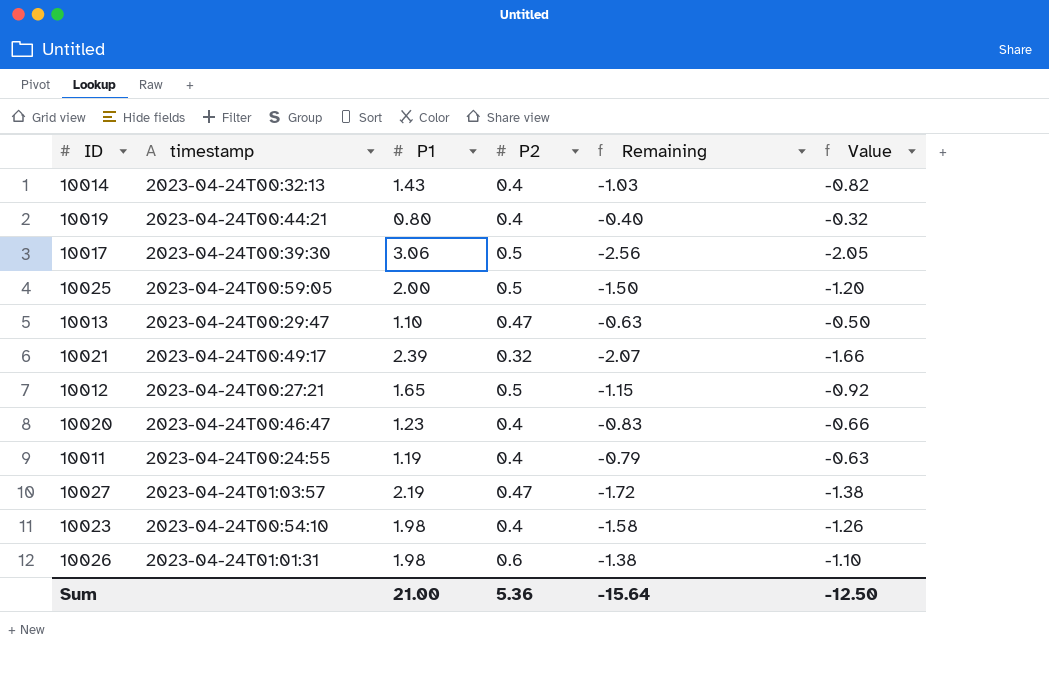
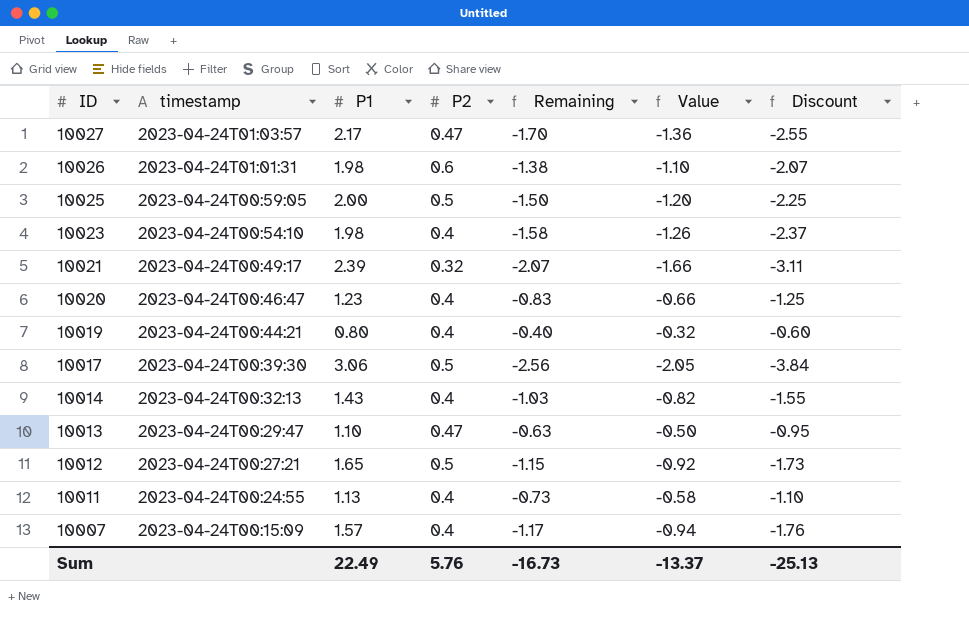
row order: none -> ID descending
column Discount | formula: none -> [Remaining] * 1.5
10027 | P1: 2.19 -> 2.17
10027 | Remaining: -1.72 -> -1.70
10027 | Value: -1.38 -> -1.36
10011 | P1: 1.19 -> 1.13
10011 | Remaining: -0.79 -> -0.73
10011 | Value: -0.63 -> -0.58
row 10007: none -> 2023-04-24T00:15:09 | 1.57 | 0.4 | -1.17 | -0.94 | -1.76
Sum | P1: 21.00 -> 22.49
Sum | P2: 5.36 -> 5.76
Sum | Remaining: -15.64 -> -16.73
Sum | Value: -12.50 -> -13.37

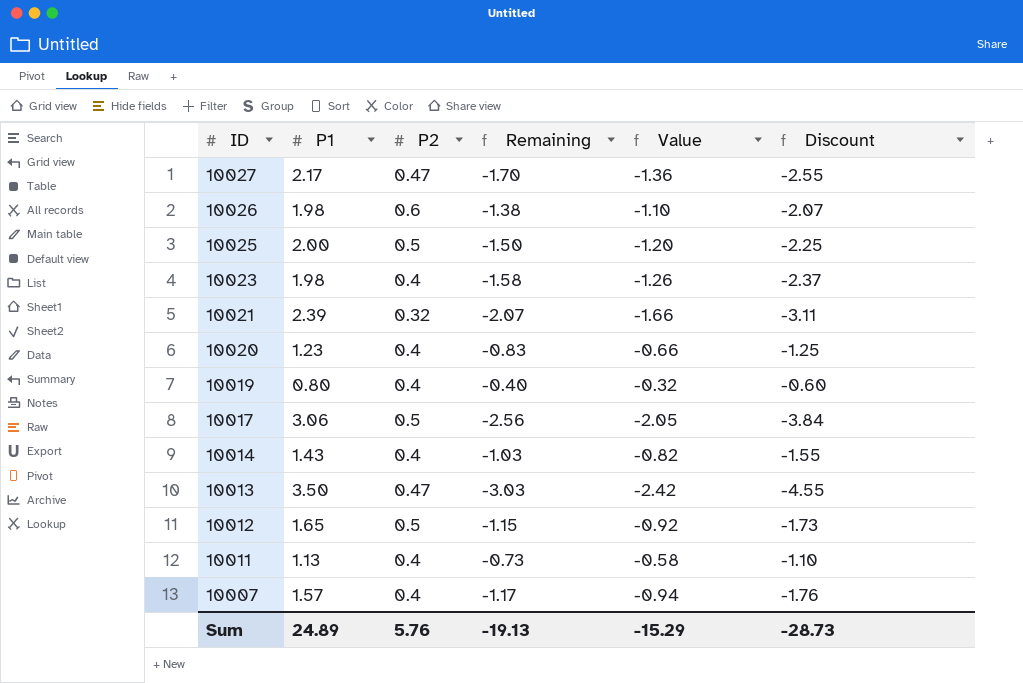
column timestamp | position: 2 -> none
10013 | P1: 1.10 -> 3.50
10013 | Remaining: -0.63 -> -3.03
10013 | Value: -0.50 -> -2.42
10013 | Discount: -0.95 -> -4.55
Sum | P1: 22.49 -> 24.89
Sum | Remaining: -16.73 -> -19.13
Sum | Value: -13.37 -> -15.29
Sum | Discount: -25.13 -> -28.73

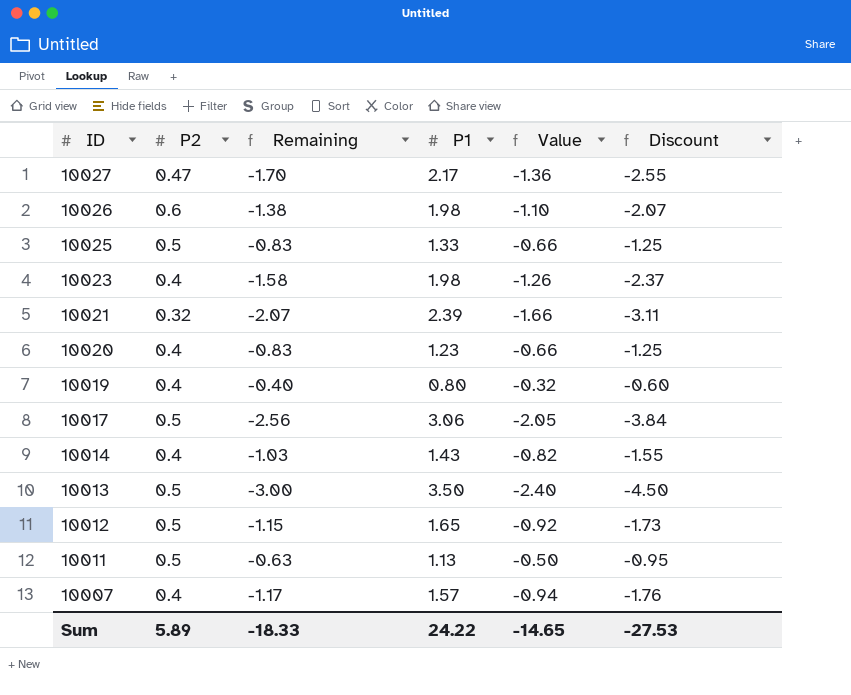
column P1 | position: 2 -> 4
10025 | Remaining: -1.50 -> -0.83
10025 | P1: 2.00 -> 1.33
10025 | Value: -1.20 -> -0.66
10025 | Discount: -2.25 -> -1.25
10013 | P2: 0.47 -> 0.5
10013 | Remaining: -3.03 -> -3.00
10013 | Value: -2.42 -> -2.40
10013 | Discount: -4.55 -> -4.50
10011 | P2: 0.4 -> 0.5
10011 | Remaining: -0.73 -> -0.63
10011 | Value: -0.58 -> -0.50
10011 | Discount: -1.10 -> -0.95
Sum | P2: 5.76 -> 5.89
Sum | Remaining: -19.13 -> -18.33
Sum | P1: 24.89 -> 24.22
Sum | Value: -15.29 -> -14.65
Sum | Discount: -28.73 -> -27.53

